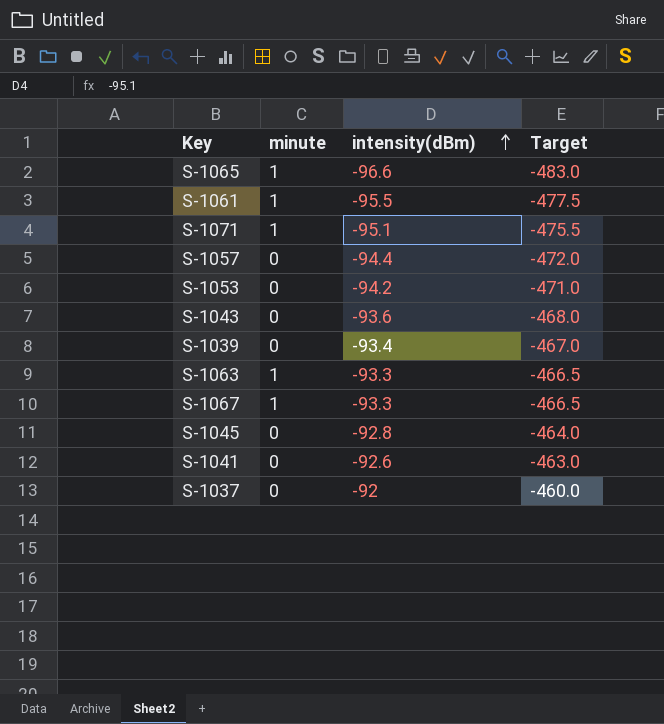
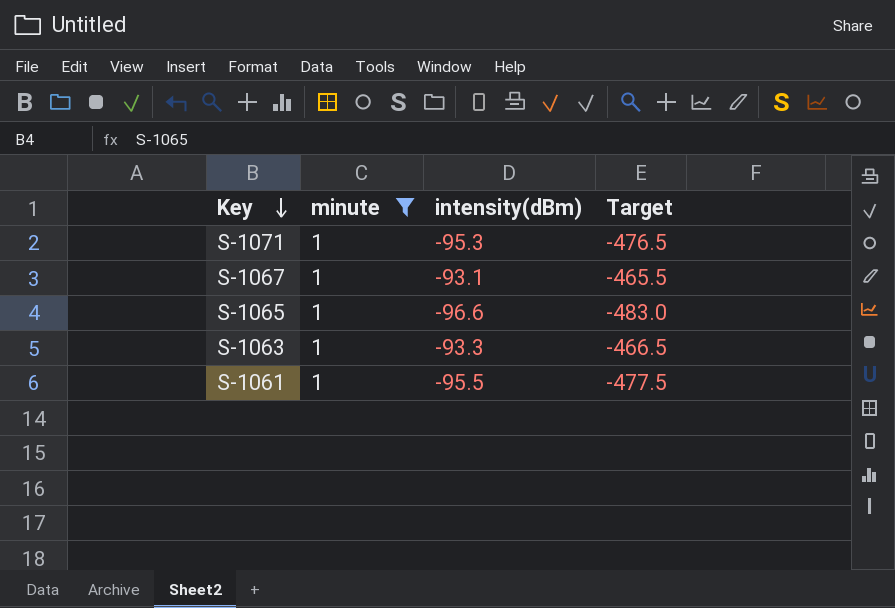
filter: none -> minute = 1
row order: intensity(dBm) ascending -> Key descending
S-1071 | intensity(dBm): -95.1 -> -95.3
S-1071 | Target: -475.5 -> -476.5
S-1067 | intensity(dBm): -93.3 -> -93.1
S-1067 | Target: -466.5 -> -465.5

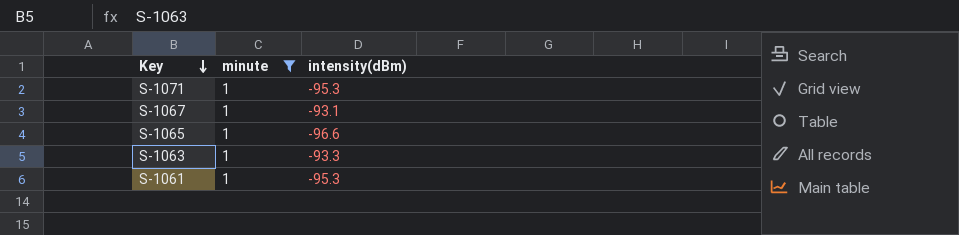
column Target | formula: [intensity(dBm)] * 5 -> none
S-1061 | intensity(dBm): -95.5 -> -95.3

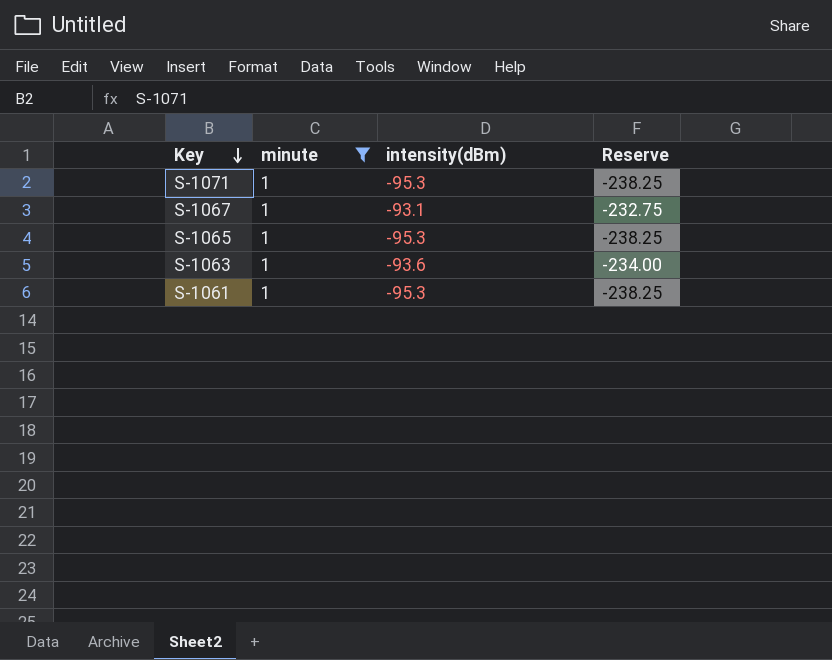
column Reserve | formula: none -> [intensity(dBm)] * 2.5
S-1065 | intensity(dBm): -96.6 -> -95.3
S-1063 | intensity(dBm): -93.3 -> -93.6

